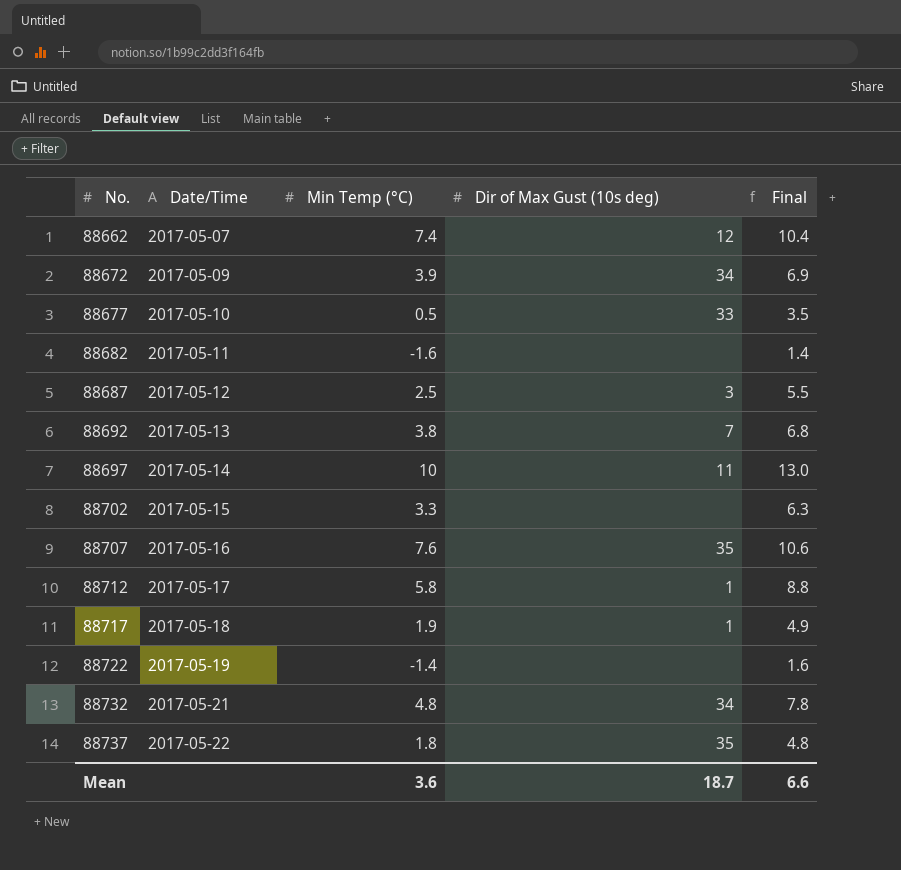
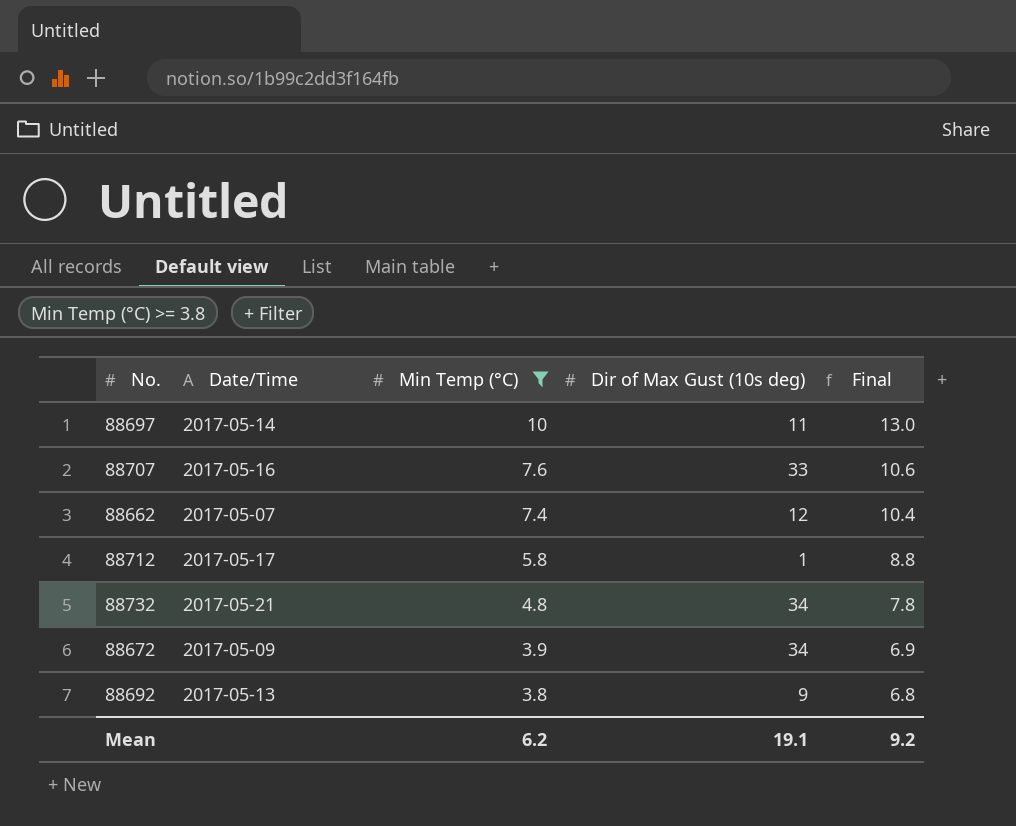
filter: none -> Min Temp (°C) >= 3.8
row order: No. ascending -> Min Temp (°C) descending
88707 | Dir of Max Gust (10s deg): 35 -> 33
88692 | Dir of Max Gust (10s deg): 7 -> 9
Mean | Min Temp (°C): 3.6 -> 6.2
Mean | Dir of Max Gust (10s deg): 18.7 -> 19.1
Mean | Final: 6.6 -> 9.2

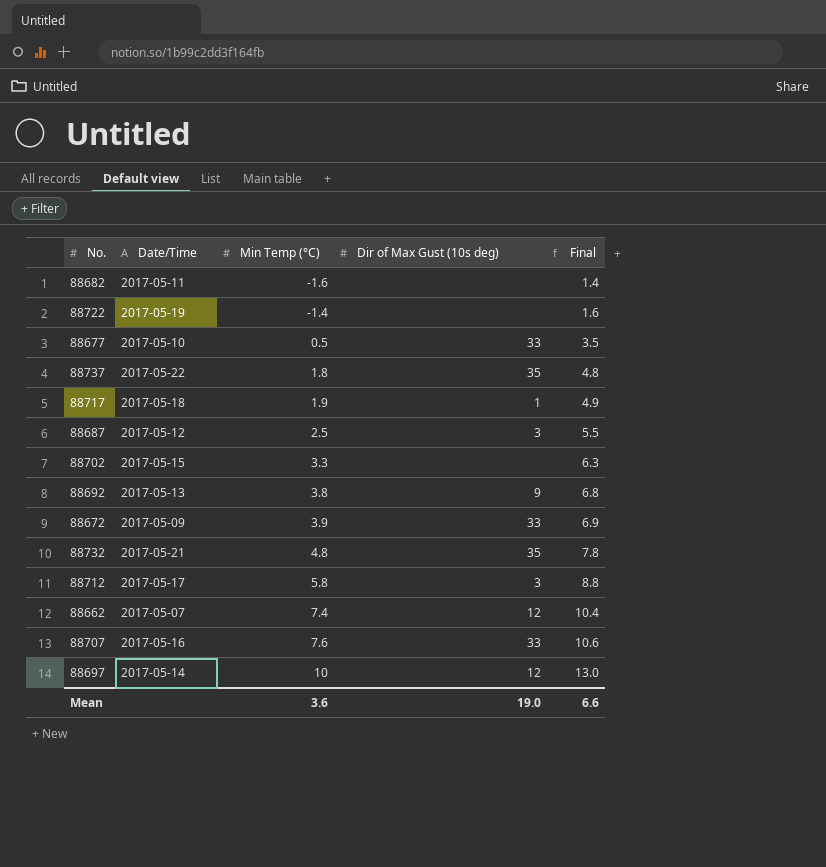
filter: Min Temp (°C) >= 3.8 -> none
row order: Min Temp (°C) descending -> Min Temp (°C) ascending
88672 | Dir of Max Gust (10s deg): 34 -> 33
88732 | Dir of Max Gust (10s deg): 34 -> 35
88712 | Dir of Max Gust (10s deg): 1 -> 3
88697 | Dir of Max Gust (10s deg): 11 -> 12
Mean | Min Temp (°C): 6.2 -> 3.6
Mean | Dir of Max Gust (10s deg): 19.1 -> 19.0
Mean | Final: 9.2 -> 6.6

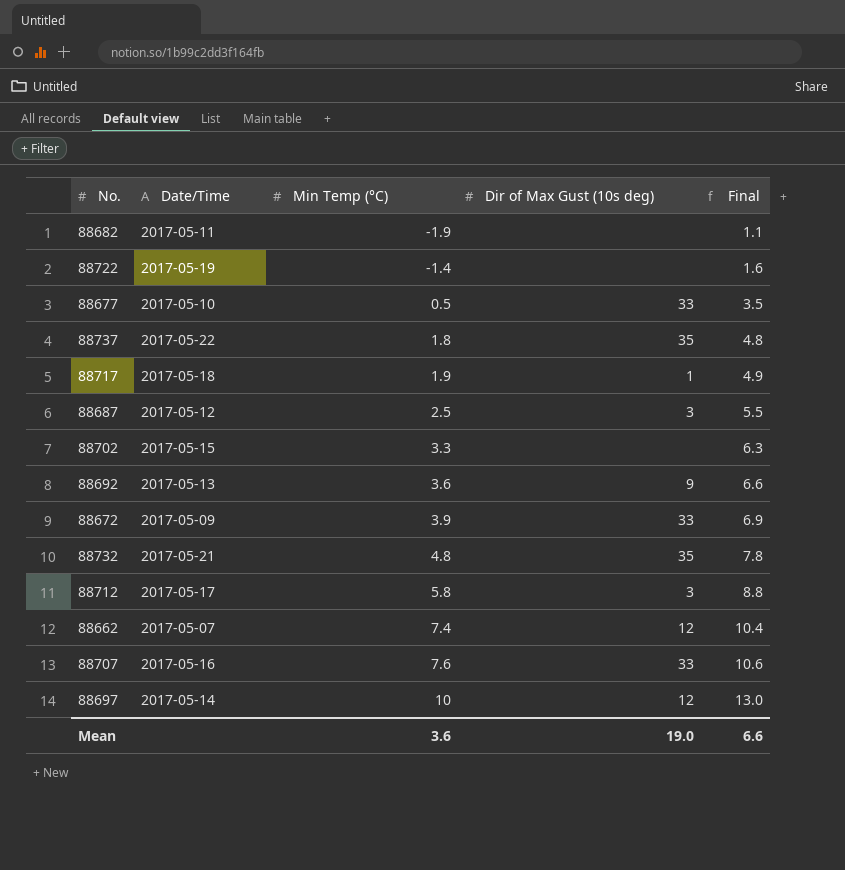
88682 | Min Temp (°C): -1.6 -> -1.9
88682 | Final: 1.4 -> 1.1
88692 | Min Temp (°C): 3.8 -> 3.6
88692 | Final: 6.8 -> 6.6

